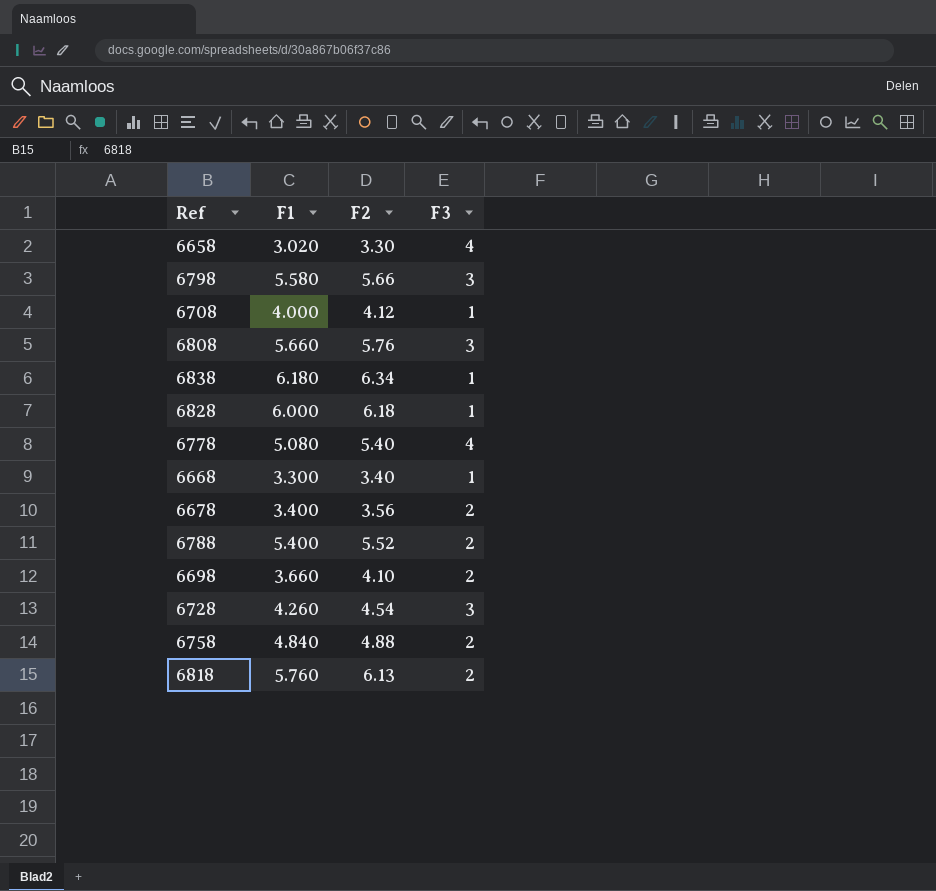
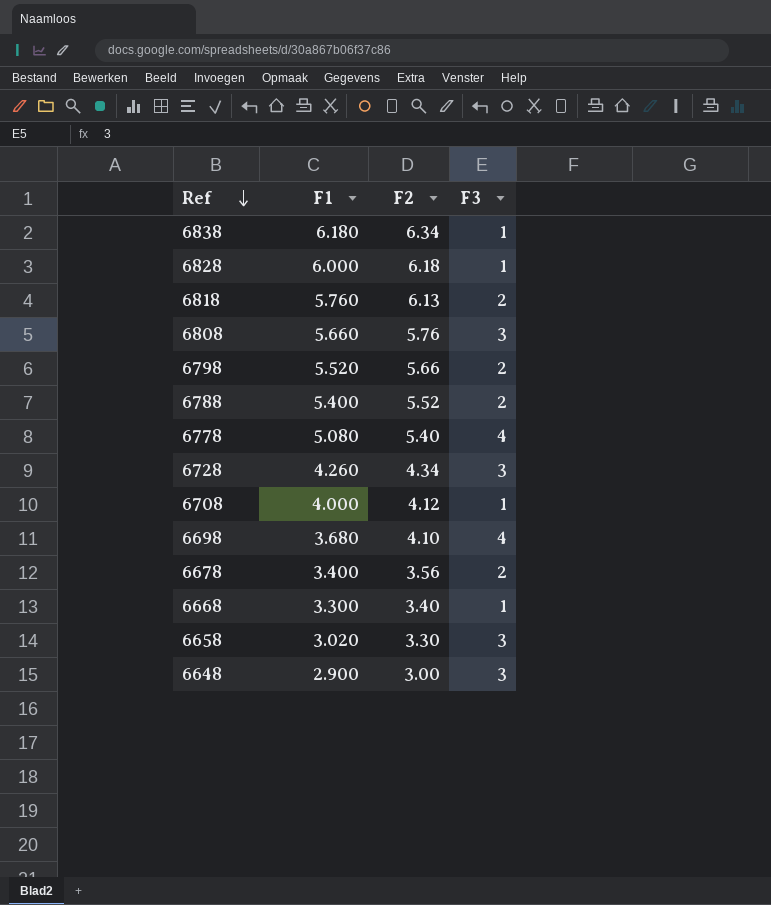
row order: none -> Ref descending
row 6758: 4.840 | 4.88 | 2 -> none
6798 | F1: 5.580 -> 5.520
6798 | F3: 3 -> 2
6728 | F2: 4.54 -> 4.34
6698 | F1: 3.660 -> 3.680
6698 | F3: 2 -> 4
6658 | F3: 4 -> 3
row 6648: none -> 2.900 | 3.00 | 3

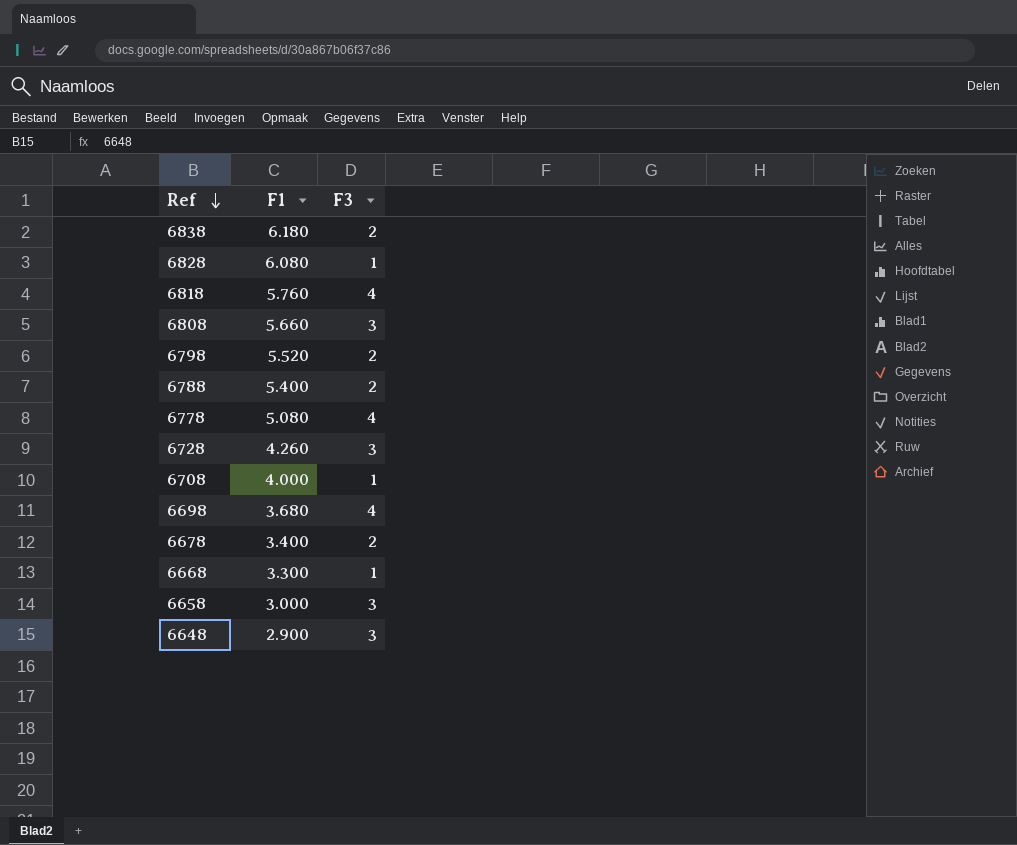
column F2 | position: 3 -> none
6838 | F3: 1 -> 2
6828 | F1: 6.000 -> 6.080
6818 | F3: 2 -> 4
6658 | F1: 3.020 -> 3.000

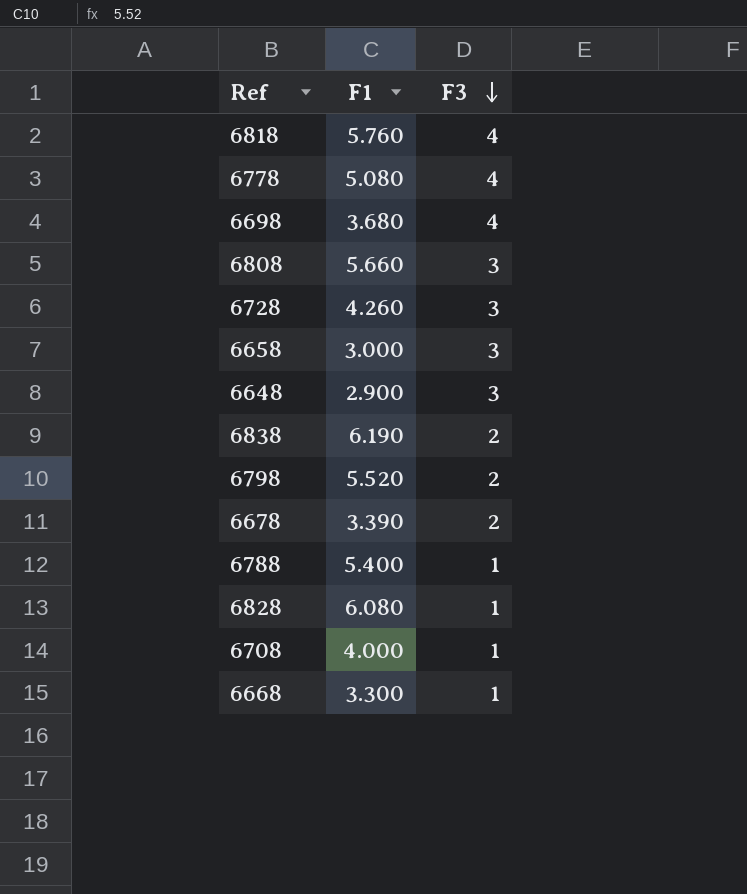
row order: Ref descending -> F3 descending
6838 | F1: 6.180 -> 6.190
6678 | F1: 3.400 -> 3.390
6788 | F3: 2 -> 1

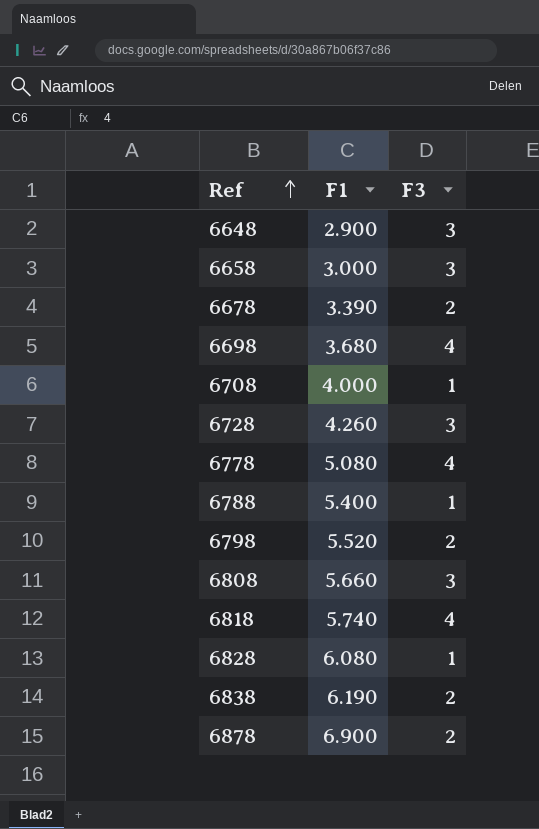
row order: F3 descending -> Ref ascending
row 6668: 3.300 | 1 -> none
6818 | F1: 5.760 -> 5.740
row 6878: none -> 6.900 | 2

